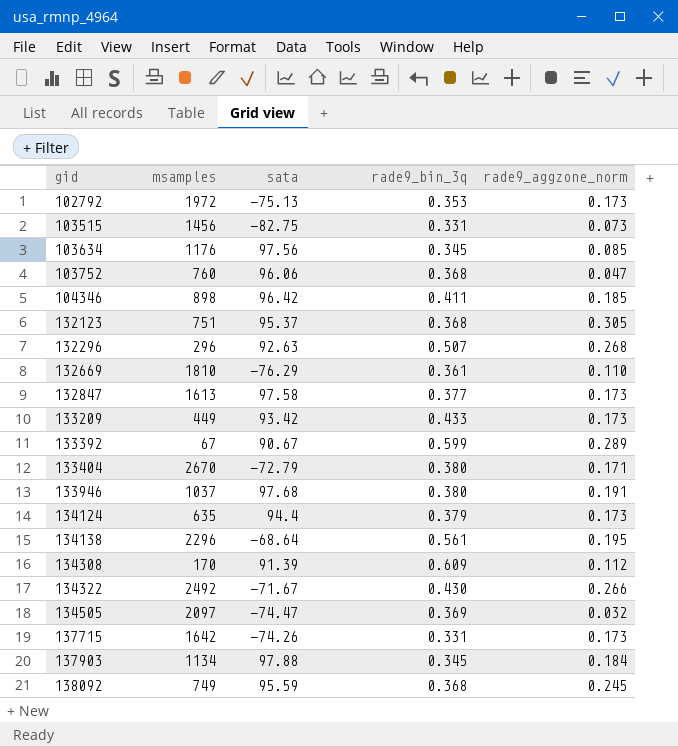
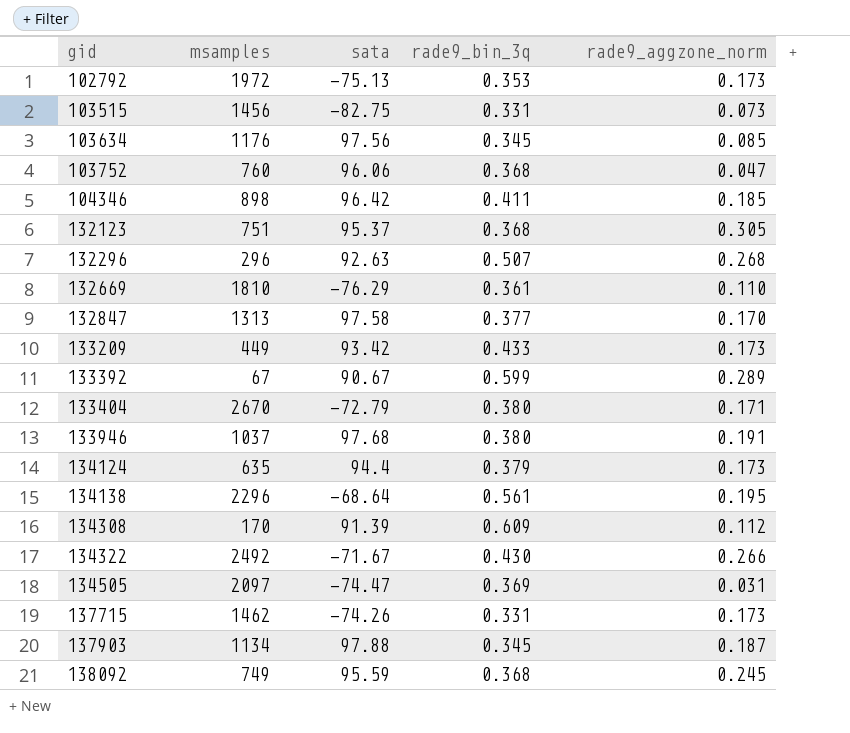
132847 | msamples: 1613 -> 1313
132847 | rade9_aggzone_norm: 0.173 -> 0.170
134505 | rade9_aggzone_norm: 0.032 -> 0.031
137715 | msamples: 1642 -> 1462
137903 | rade9_aggzone_norm: 0.184 -> 0.187

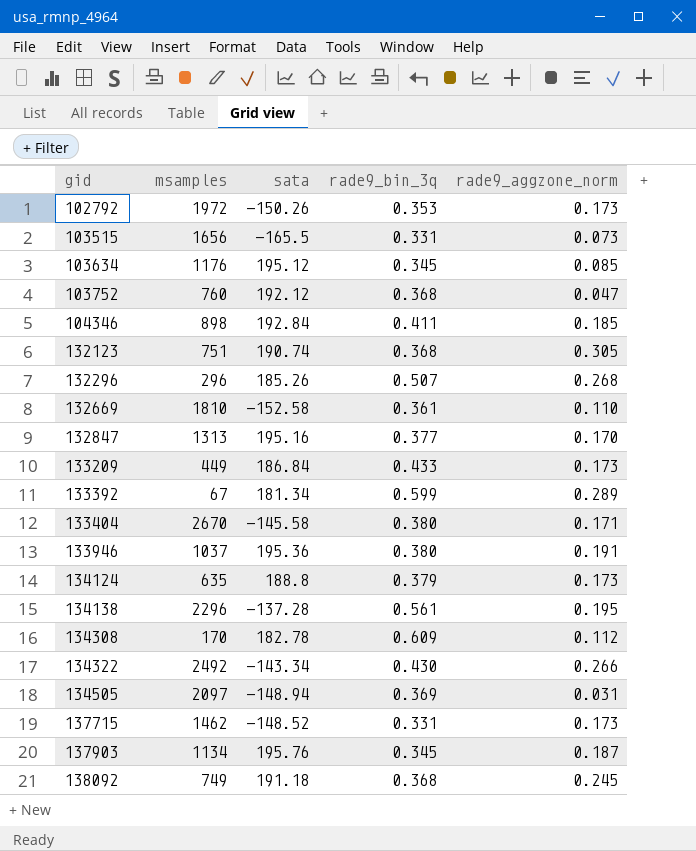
102792 | sata: -75.13 -> -150.26
103515 | msamples: 1456 -> 1656
103515 | sata: -82.75 -> -165.5
103634 | sata: 97.56 -> 195.12
103752 | sata: 96.06 -> 192.12
104346 | sata: 96.42 -> 192.84
132123 | sata: 95.37 -> 190.74
132296 | sata: 92.63 -> 185.26
132669 | sata: -76.29 -> -152.58
132847 | sata: 97.58 -> 195.16
133209 | sata: 93.42 -> 186.84
133392 | sata: 90.67 -> 181.34
133404 | sata: -72.79 -> -145.58
133946 | sata: 97.68 -> 195.36
134124 | sata: 94.4 -> 188.8
134138 | sata: -68.64 -> -137.28
134308 | sata: 91.39 -> 182.78
134322 | sata: -71.67 -> -143.34
134505 | sata: -74.47 -> -148.94
137715 | sata: -74.26 -> -148.52
137903 | sata: 97.88 -> 195.76
138092 | sata: 95.59 -> 191.18

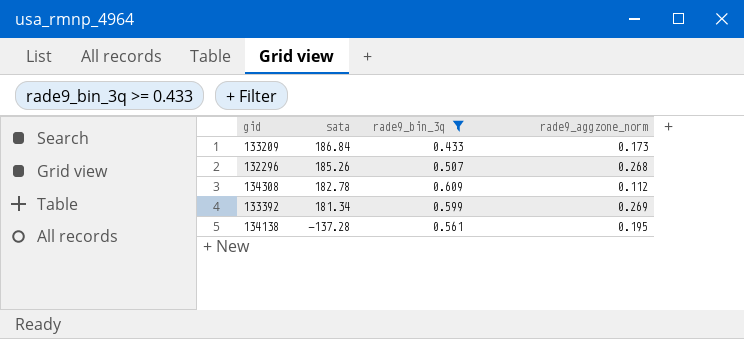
filter: none -> rade9_bin_3q >= 0.433
row order: gid ascending -> sata descending
column msamples | position: 2 -> none
133392 | rade9_aggzone_norm: 0.289 -> 0.269

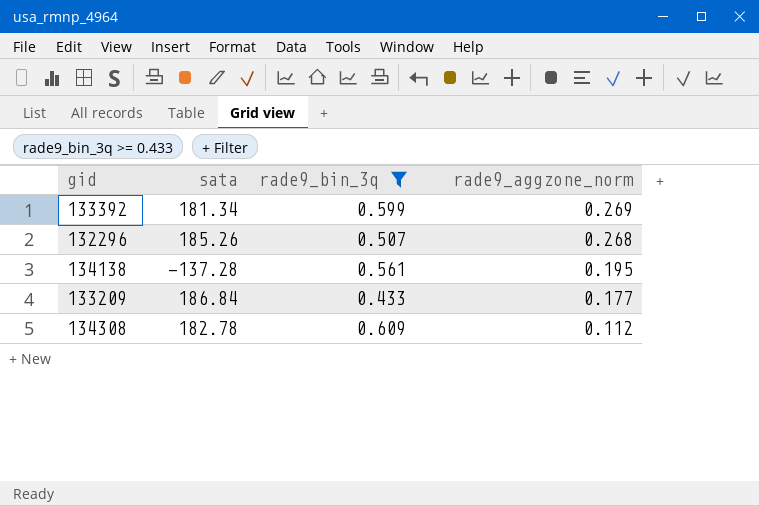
row order: sata descending -> rade9_aggzone_norm descending
133209 | rade9_aggzone_norm: 0.173 -> 0.177

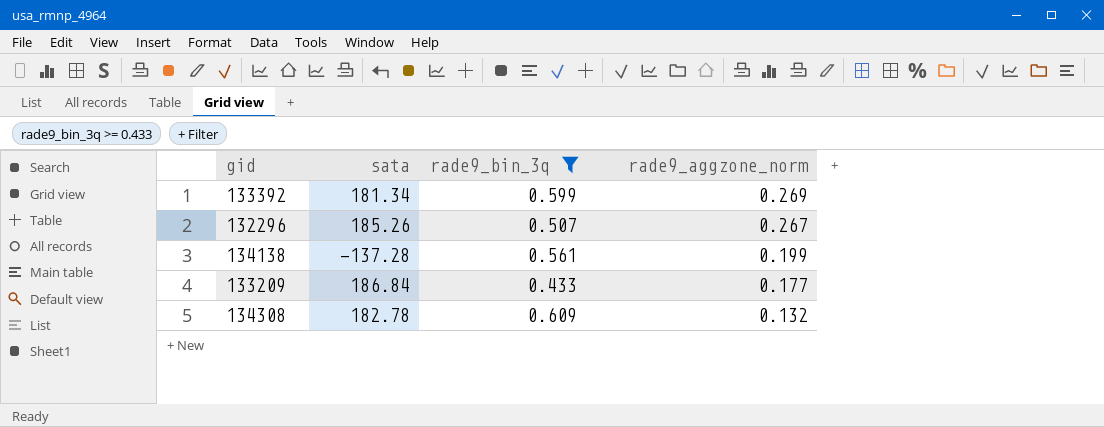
132296 | rade9_aggzone_norm: 0.268 -> 0.267
134138 | rade9_aggzone_norm: 0.195 -> 0.199
134308 | rade9_aggzone_norm: 0.112 -> 0.132

